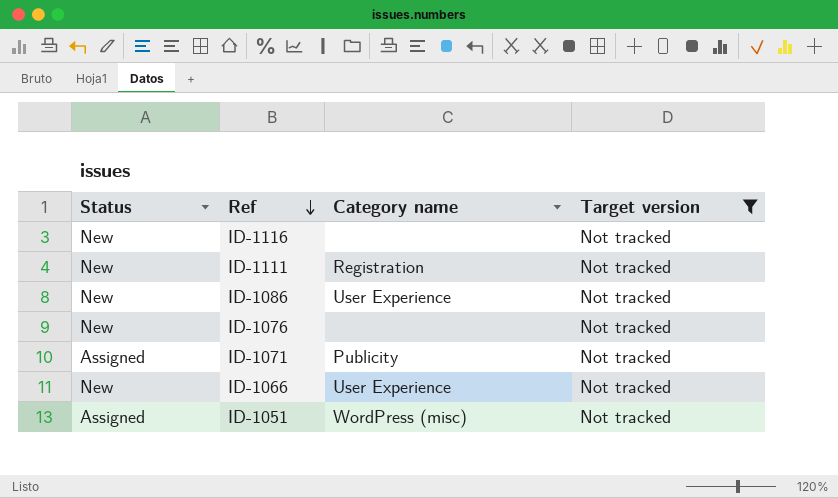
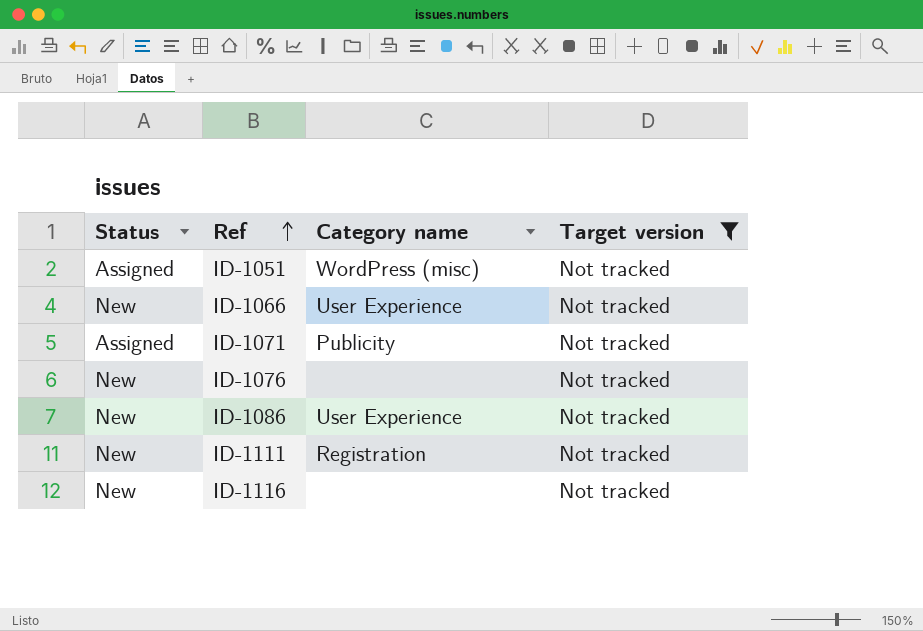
row order: Ref descending -> Ref ascending

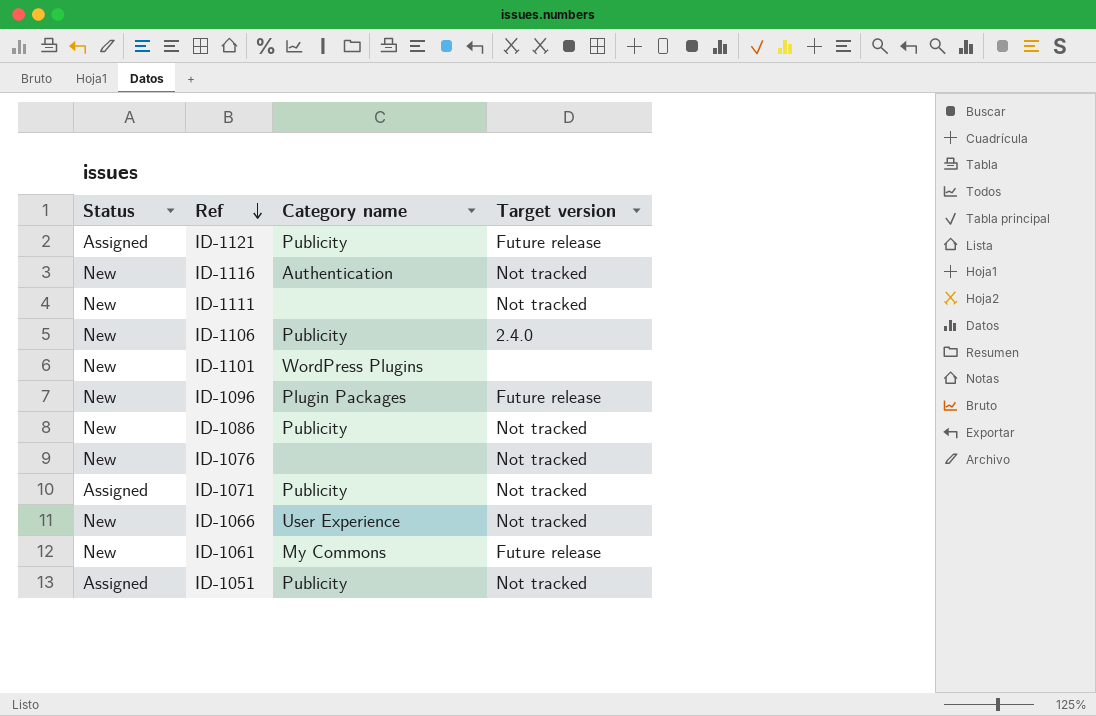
filter: Target version = Not tracked -> none
row order: Ref ascending -> Ref descending
ID-1116 | Category name: none -> Authentication
ID-1111 | Category name: Registration -> none
ID-1086 | Category name: User Experience -> Publicity
ID-1051 | Category name: WordPress (misc) -> Publicity

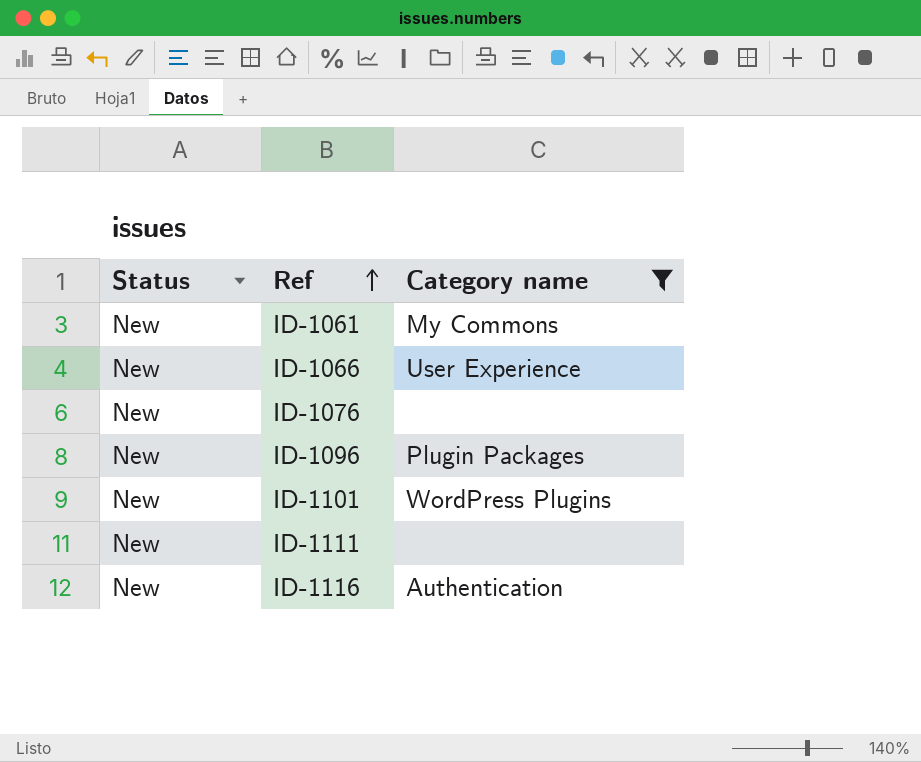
filter: none -> Category name != Publicity
row order: Ref descending -> Ref ascending
column Target version | position: 4 -> none

